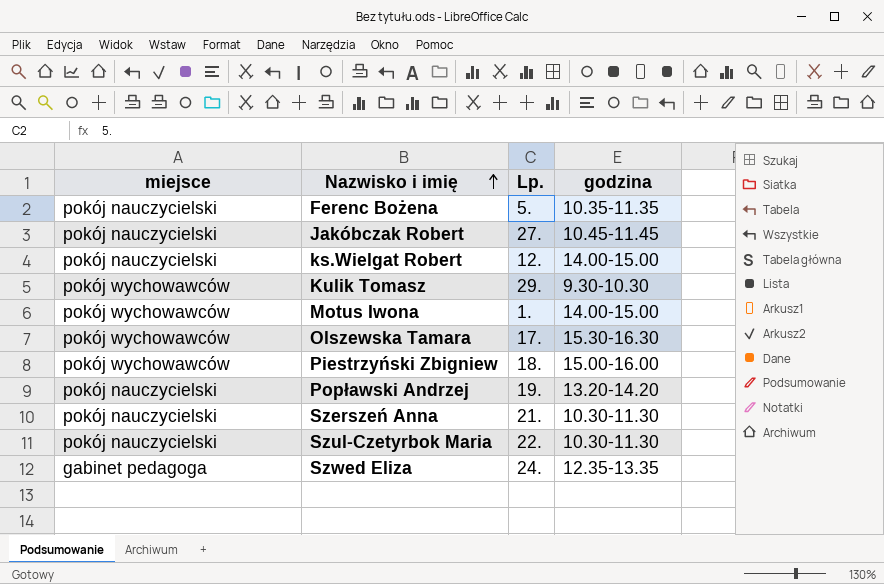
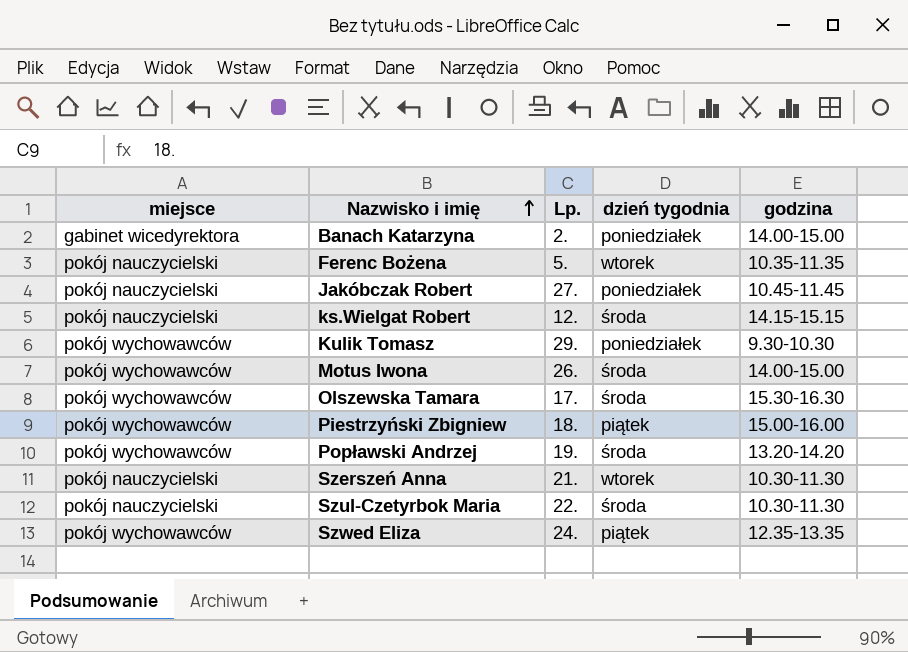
column dzień tygodnia | position: none -> 4
row Banach Katarzyna: none -> gabinet wicedyrektora | 2. | poniedziałek | 14.00-15.00
ks.Wielgat Robert | godzina: 14.00-15.00 -> 14.15-15.15
Motus Iwona | Lp.: 1. -> 26.
Popławski Andrzej | miejsce: pokój nauczycielski -> pokój wychowawców
Szwed Eliza | miejsce: gabinet pedagoga -> pokój wychowawców

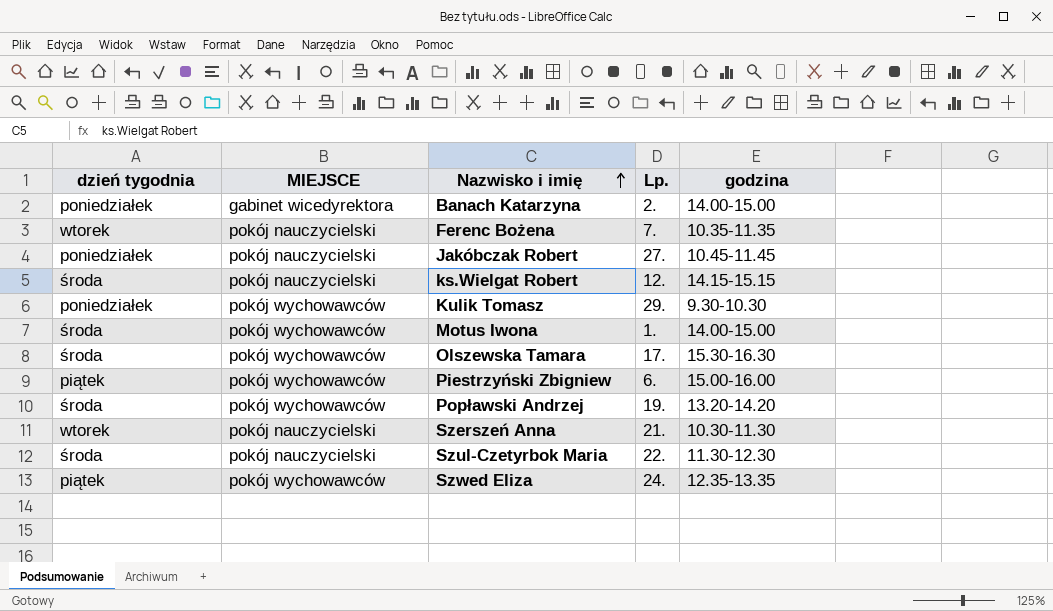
column dzień tygodnia | position: 4 -> 1
column name: miejsce -> MIEJSCE
Ferenc Bożena | Lp.: 5. -> 7.
Motus Iwona | Lp.: 26. -> 1.
Piestrzyński Zbigniew | Lp.: 18. -> 6.
Szul-Czetyrbok Maria | godzina: 10.30-11.30 -> 11.30-12.30

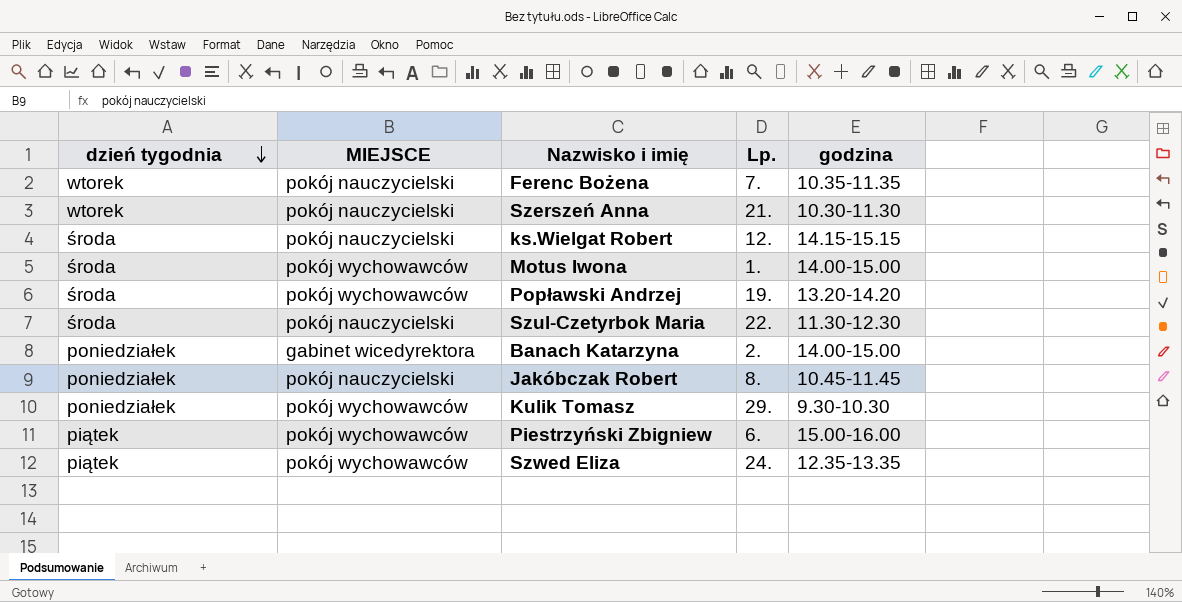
row order: Nazwisko i imię ascending -> dzień tygodnia descending
row Olszewska Tamara: środa | pokój wychowawców | 17. | 15.30-16.30 -> none
Jakóbczak Robert | Lp.: 27. -> 8.

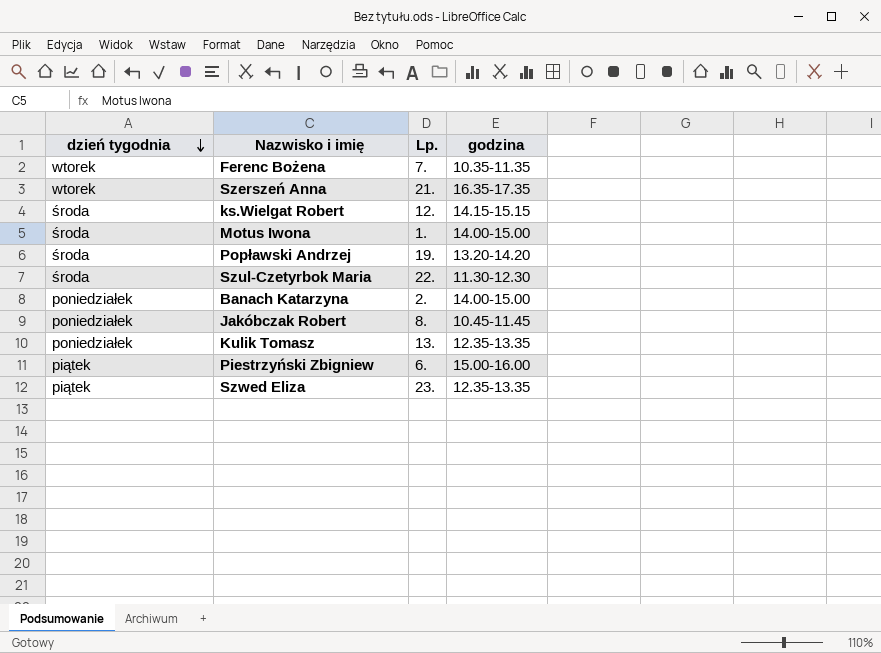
column MIEJSCE | position: 2 -> none
Szerszeń Anna | godzina: 10.30-11.30 -> 16.35-17.35
Kulik Tomasz | Lp.: 29. -> 13.
Kulik Tomasz | godzina: 9.30-10.30 -> 12.35-13.35
Szwed Eliza | Lp.: 24. -> 23.

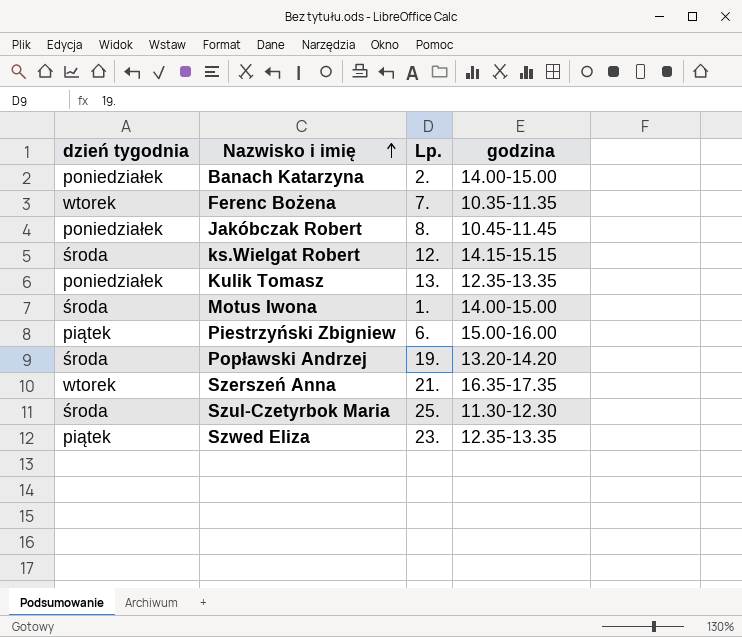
row order: dzień tygodnia descending -> Nazwisko i imię ascending
Szul-Czetyrbok Maria | Lp.: 22. -> 25.

